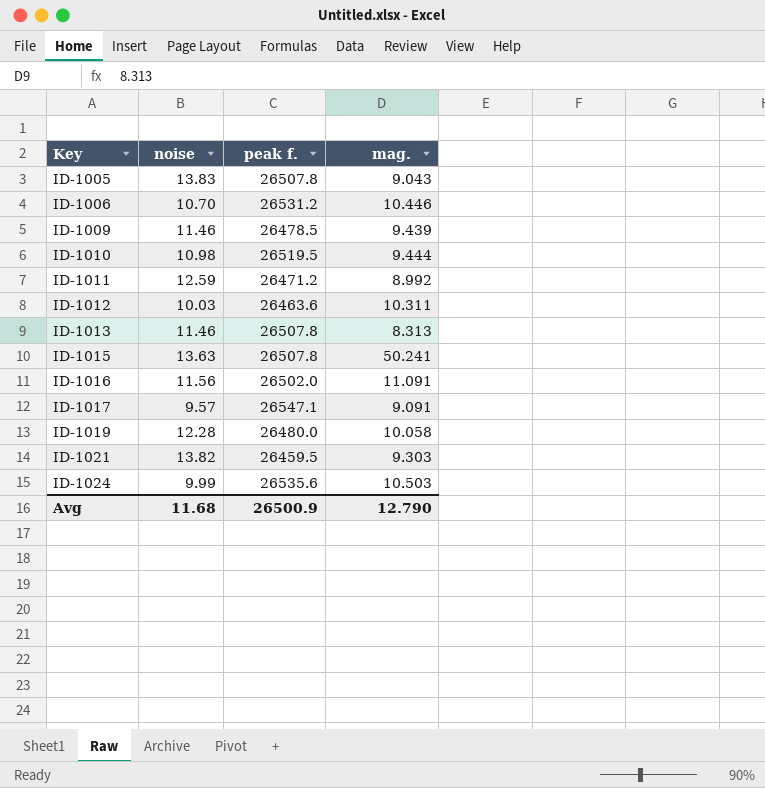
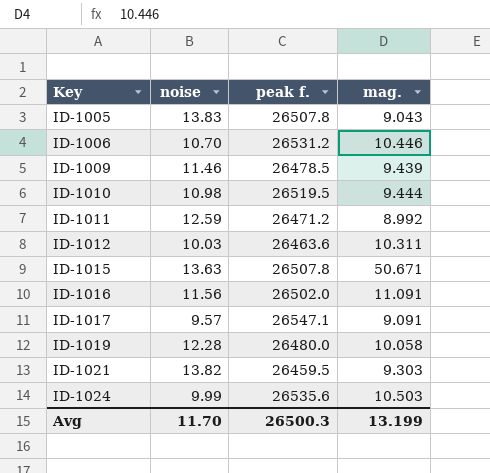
row ID-1013: 11.46 | 26507.8 | 8.313 -> none
ID-1015 | mag.: 50.241 -> 50.671
Avg | noise: 11.68 -> 11.70
Avg | peak f.: 26500.9 -> 26500.3
Avg | mag.: 12.790 -> 13.199

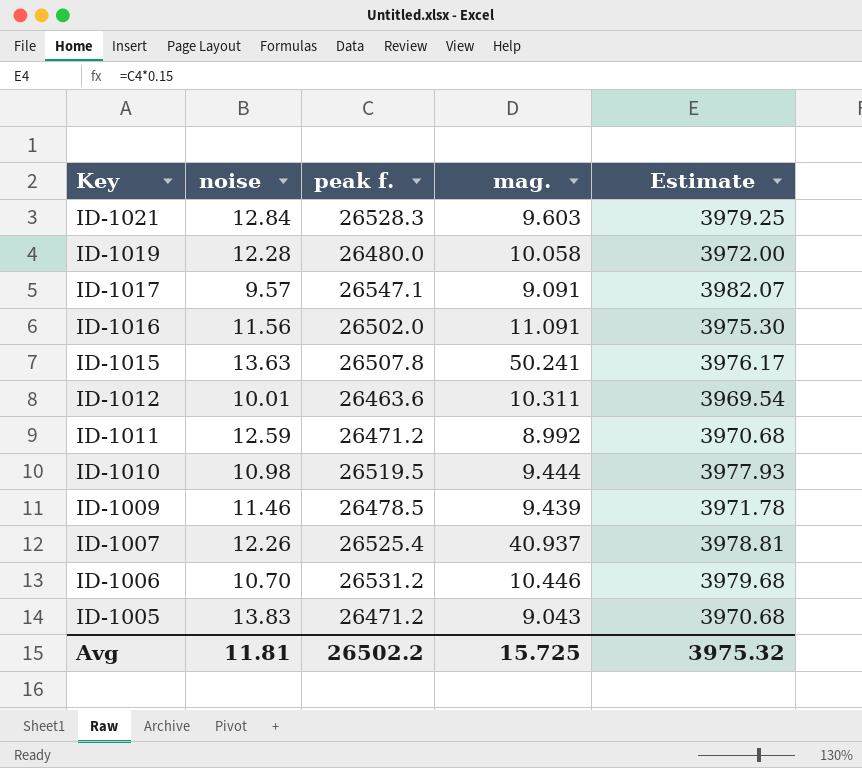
row order: Key ascending -> Key descending
column Estimate | formula: none -> [peak f.] * 0.15
row ID-1024: 9.99 | 26535.6 | 10.503 -> none
ID-1021 | noise: 13.82 -> 12.84
ID-1021 | peak f.: 26459.5 -> 26528.3
ID-1021 | mag.: 9.303 -> 9.603
ID-1015 | mag.: 50.671 -> 50.241
ID-1012 | noise: 10.03 -> 10.01
row ID-1007: none -> 12.26 | 26525.4 | 40.937 | 3978.81
ID-1005 | peak f.: 26507.8 -> 26471.2
Avg | noise: 11.70 -> 11.81
Avg | peak f.: 26500.3 -> 26502.2
Avg | mag.: 13.199 -> 15.725

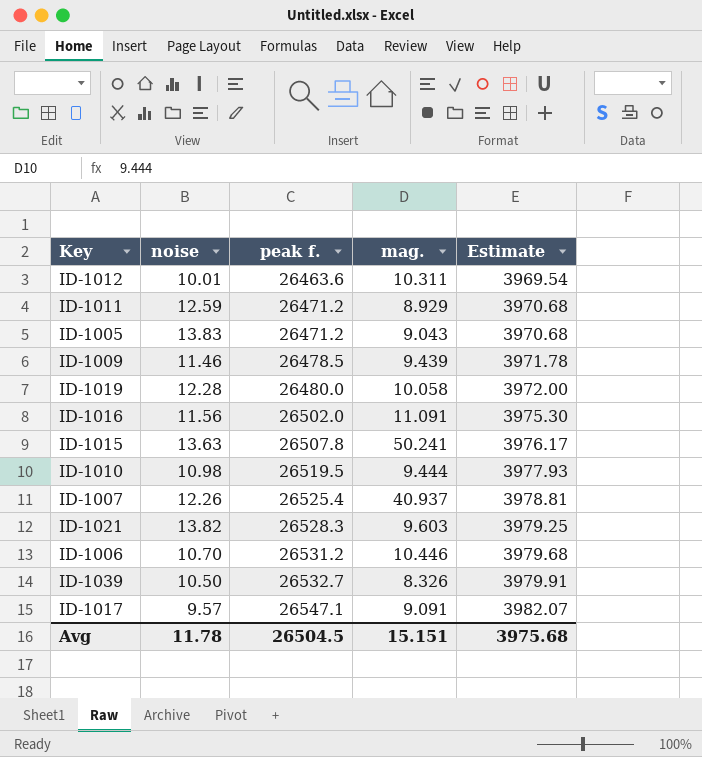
row order: Key descending -> peak f. ascending
ID-1011 | mag.: 8.992 -> 8.929
ID-1021 | noise: 12.84 -> 13.82
row ID-1039: none -> 10.50 | 26532.7 | 8.326 | 3979.91
Avg | noise: 11.81 -> 11.78
Avg | peak f.: 26502.2 -> 26504.5
Avg | mag.: 15.725 -> 15.151
Avg | Estimate: 3975.32 -> 3975.68

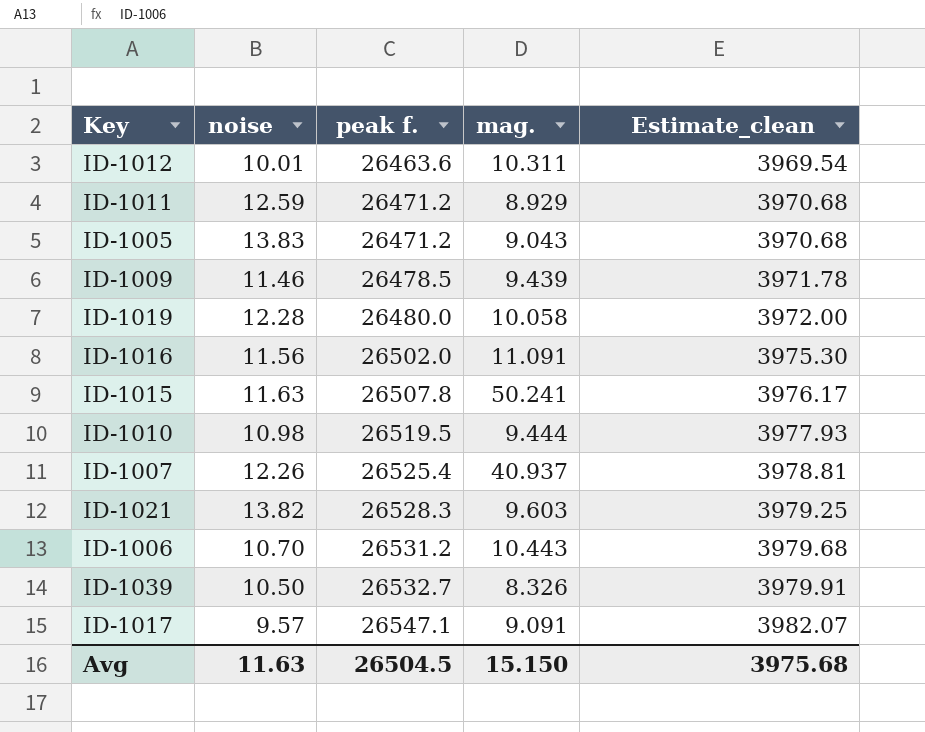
column name: Estimate -> Estimate_clean
ID-1015 | noise: 13.63 -> 11.63
ID-1006 | mag.: 10.446 -> 10.443
Avg | noise: 11.78 -> 11.63
Avg | mag.: 15.151 -> 15.150

